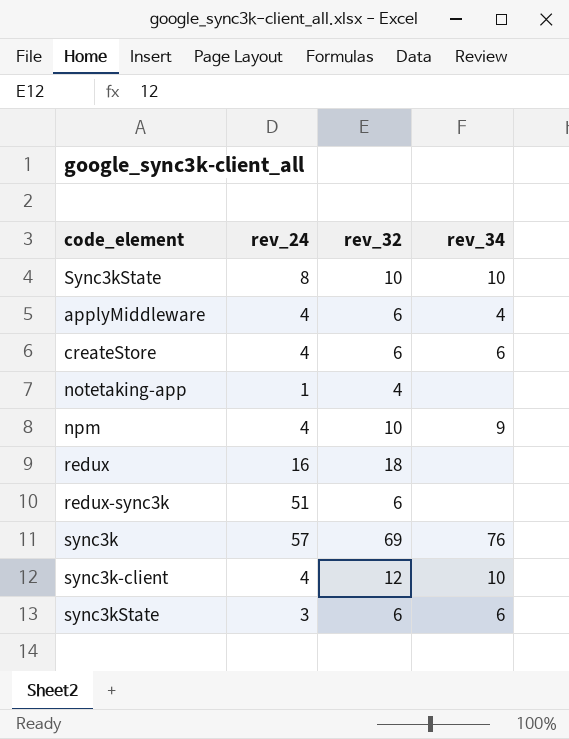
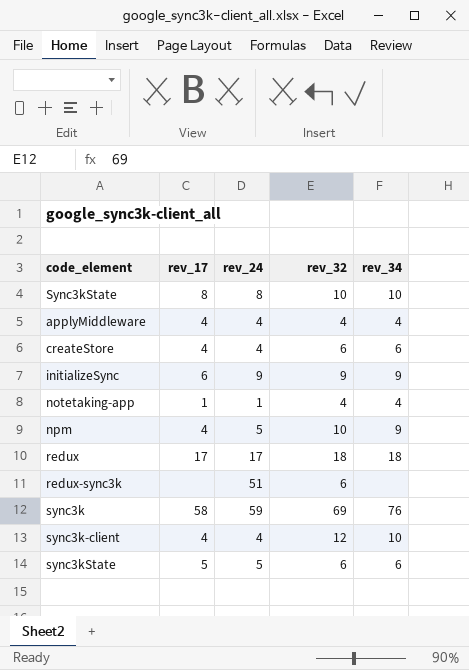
column rev_17 | position: none -> 2
applyMiddleware | rev_32: 6 -> 4
row initializeSync: none -> 6 | 9 | 9 | 9
notetaking-app | rev_34: none -> 4
npm | rev_24: 4 -> 5
redux | rev_24: 16 -> 17
redux | rev_34: none -> 18
sync3k | rev_24: 57 -> 59
sync3kState | rev_24: 3 -> 5

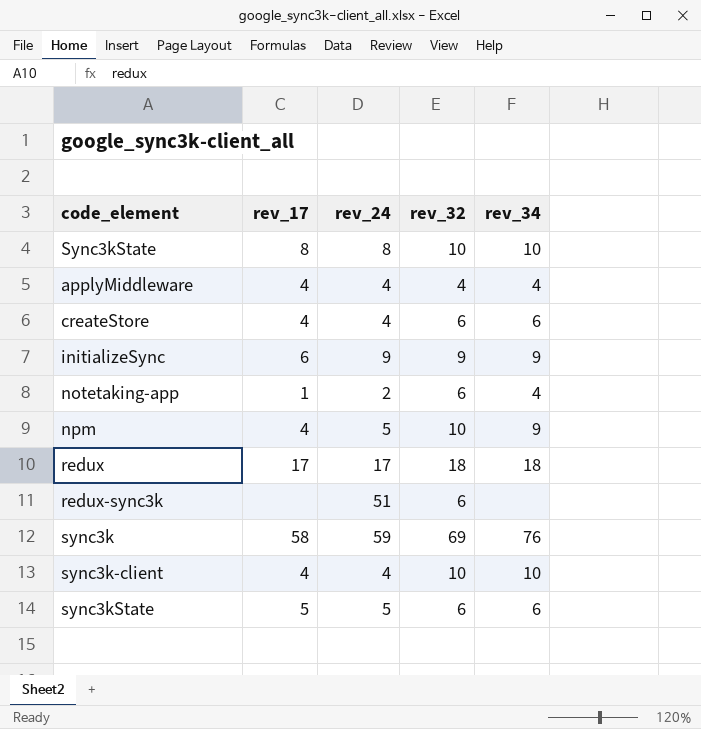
notetaking-app | rev_24: 1 -> 2
notetaking-app | rev_32: 4 -> 6
sync3k-client | rev_32: 12 -> 10

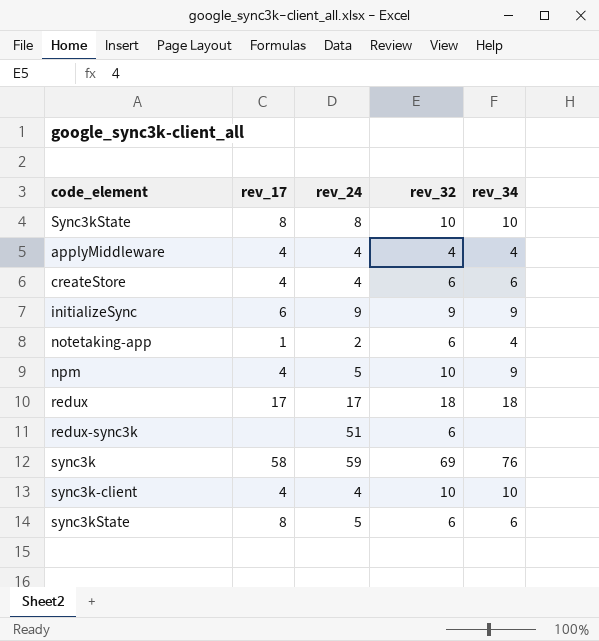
sync3kState | rev_17: 5 -> 8

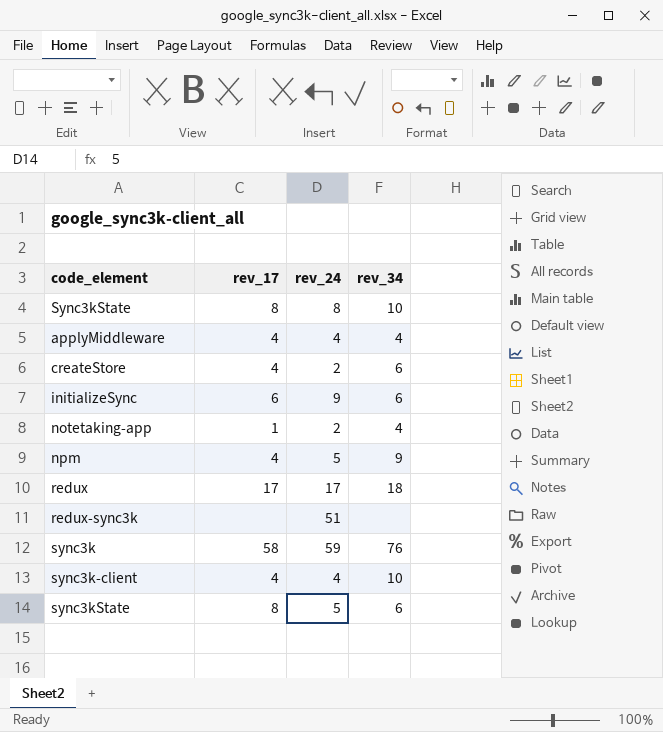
column rev_32 | position: 4 -> none
createStore | rev_24: 4 -> 2
initializeSync | rev_34: 9 -> 6

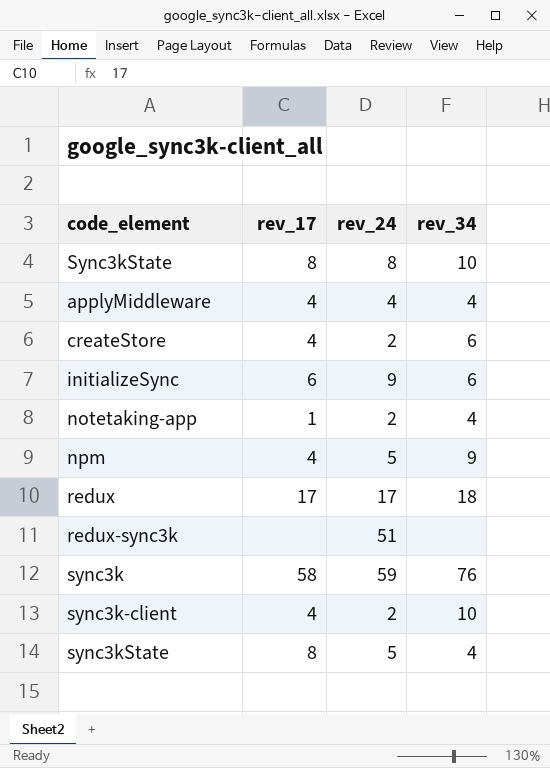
sync3k-client | rev_24: 4 -> 2
sync3kState | rev_34: 6 -> 4

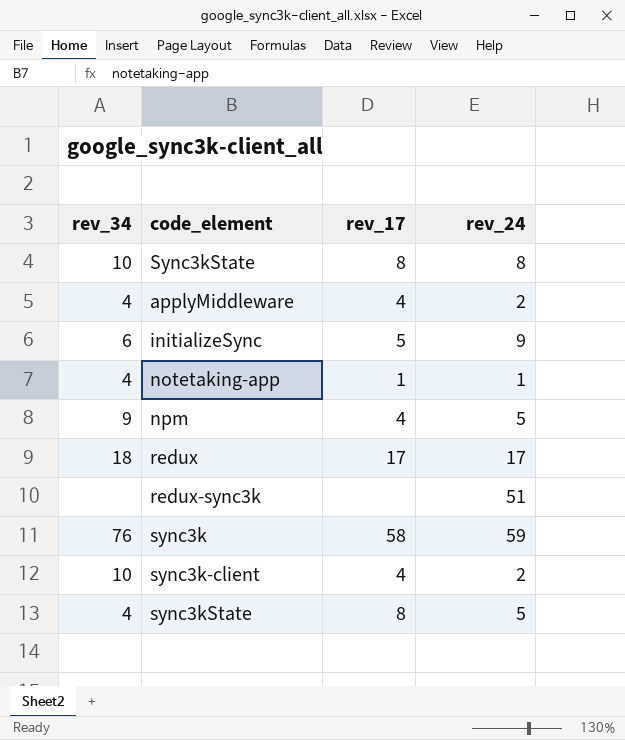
column rev_34 | position: 4 -> 1
row createStore: 4 | 2 | 6 -> none
applyMiddleware | rev_24: 4 -> 2
initializeSync | rev_17: 6 -> 5
notetaking-app | rev_24: 2 -> 1

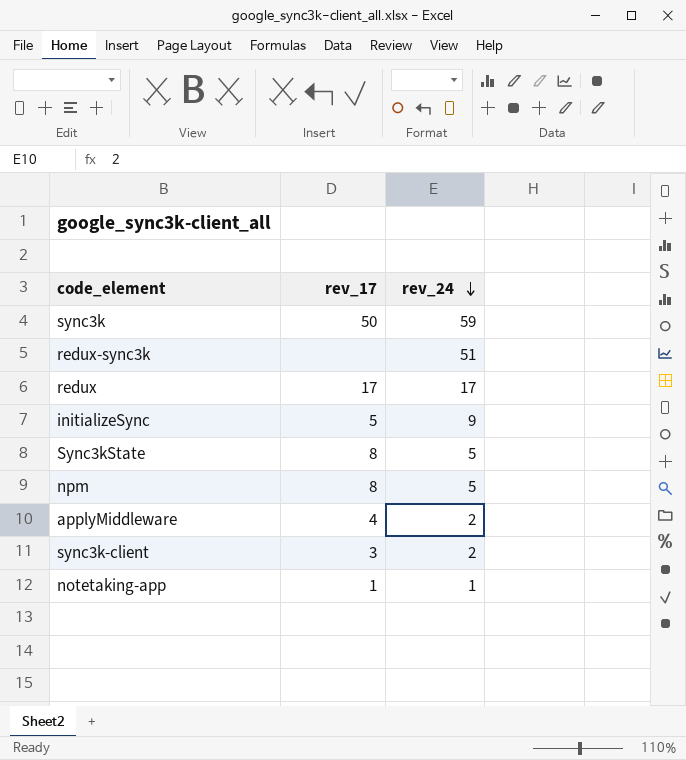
row order: none -> rev_24 descending
column rev_34 | position: 1 -> none
row sync3kState: 4 | 8 | 5 -> none
sync3k | rev_17: 58 -> 50
Sync3kState | rev_24: 8 -> 5
npm | rev_17: 4 -> 8
sync3k-client | rev_17: 4 -> 3

